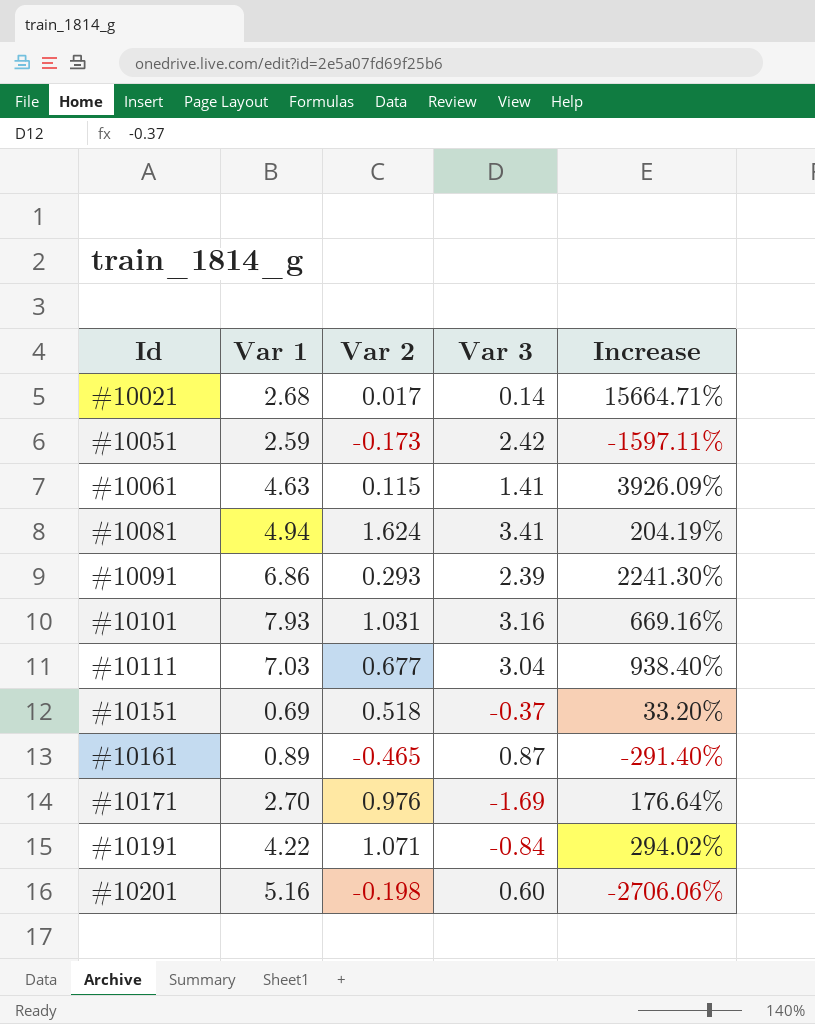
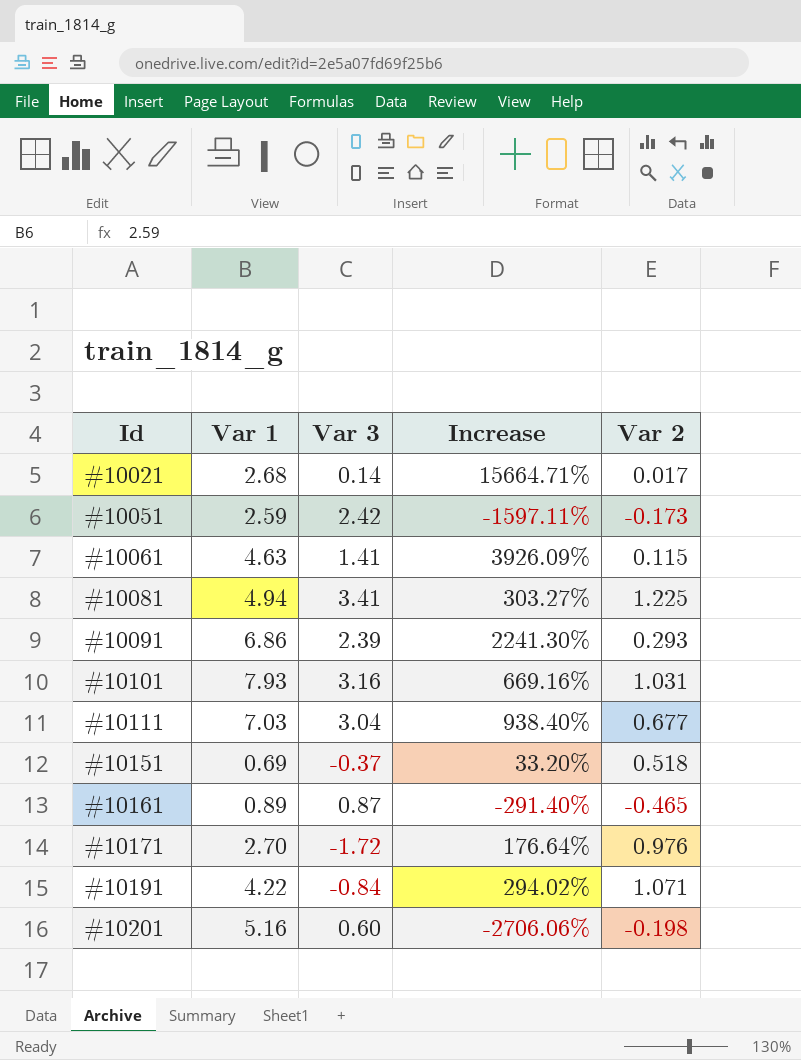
column Var 2 | position: 3 -> 5
#10081 | Increase: 204.19% -> 303.27%
#10081 | Var 2: 1.624 -> 1.225
#10171 | Var 3: -1.69 -> -1.72

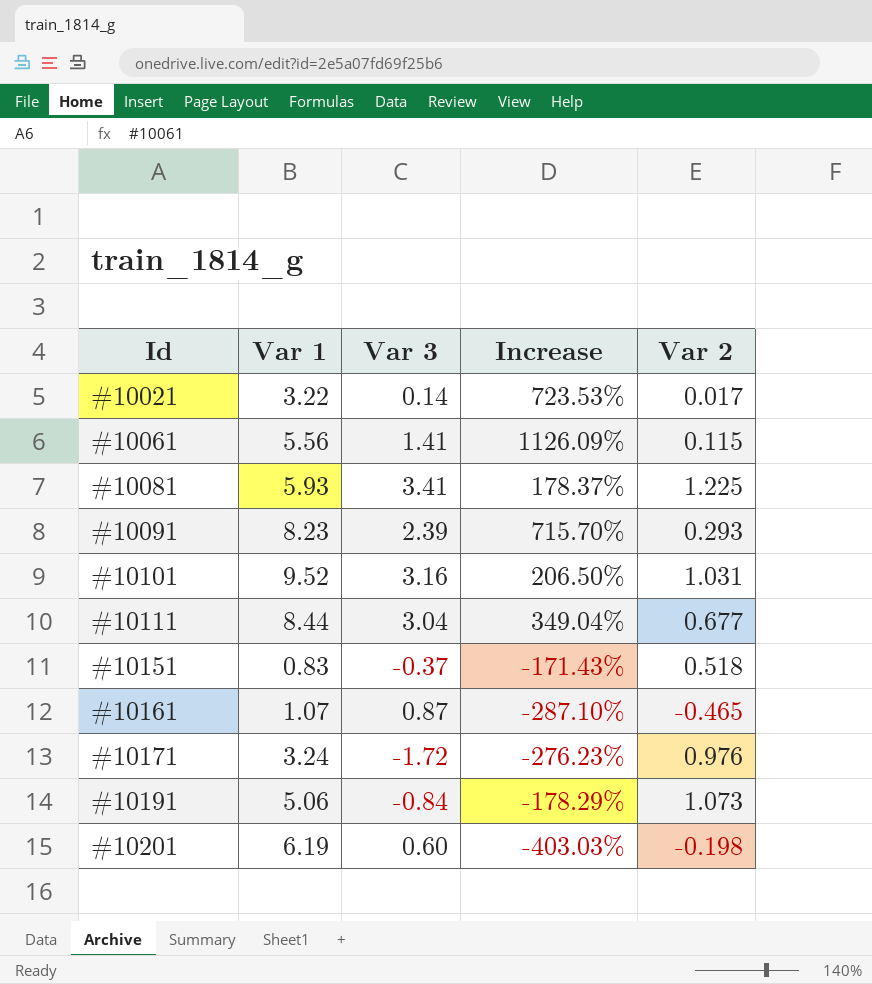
column Increase | formula: ([Var 1] - [Var 2]) / [Var 2] -> ([Var 3] - [Var 2]) / [Var 2]
row #10051: 2.59 | 2.42 | -1597.11% | -0.173 -> none
#10021 | Var 1: 2.68 -> 3.22
#10061 | Var 1: 4.63 -> 5.56
#10081 | Var 1: 4.94 -> 5.93
#10091 | Var 1: 6.86 -> 8.23
#10101 | Var 1: 7.93 -> 9.52
#10111 | Var 1: 7.03 -> 8.44
#10151 | Var 1: 0.69 -> 0.83
#10161 | Var 1: 0.89 -> 1.07
#10171 | Var 1: 2.70 -> 3.24
#10191 | Var 1: 4.22 -> 5.06
#10191 | Var 2: 1.071 -> 1.073
#10201 | Var 1: 5.16 -> 6.19

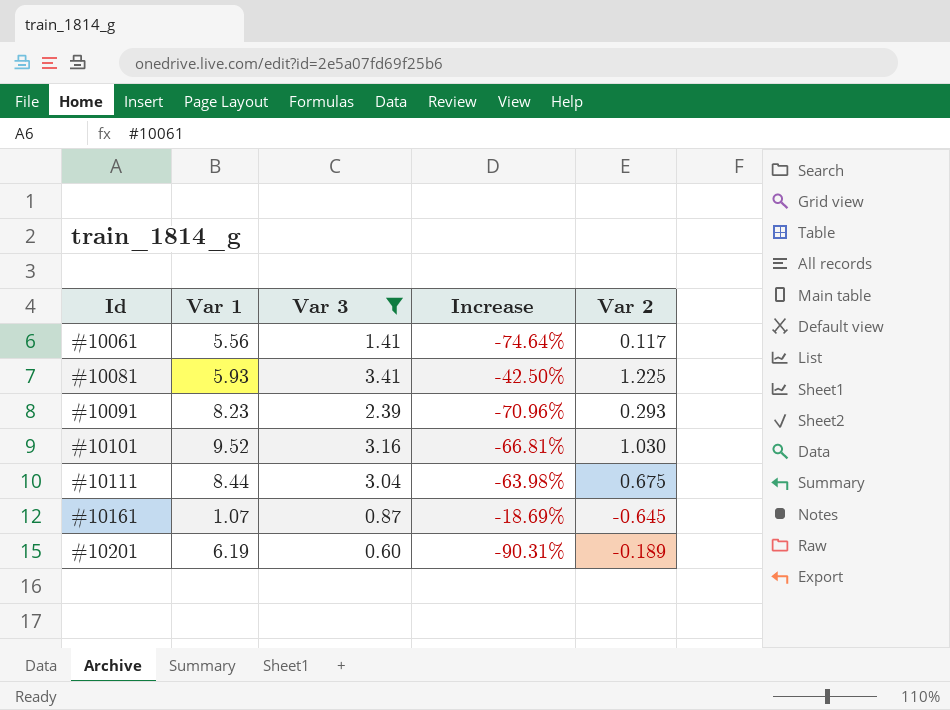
filter: none -> Var 3 >= 0.60
column Increase | formula: ([Var 3] - [Var 2]) / [Var 2] -> ([Var 3] - [Var 1]) / [Var 1]
#10061 | Var 2: 0.115 -> 0.117
#10101 | Var 2: 1.031 -> 1.030
#10111 | Var 2: 0.677 -> 0.675
#10161 | Var 2: -0.465 -> -0.645
#10201 | Var 2: -0.198 -> -0.189

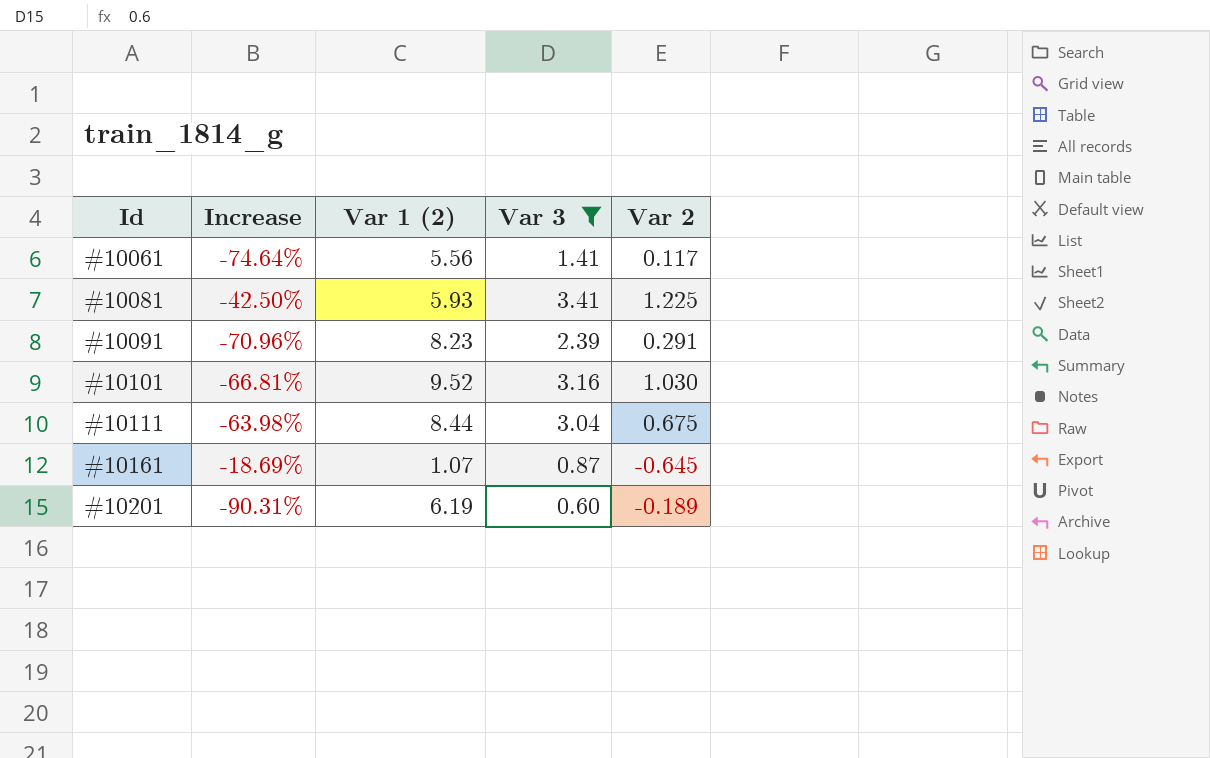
column Increase | position: 4 -> 2
column name: Var 1 -> Var 1 (2)
#10091 | Var 2: 0.293 -> 0.291

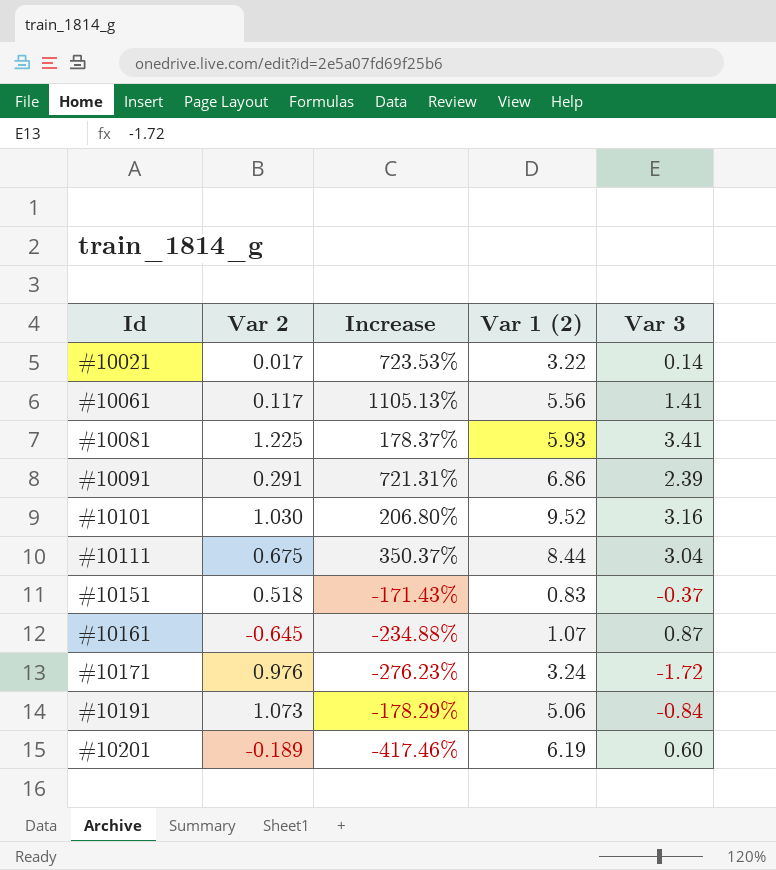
filter: Var 3 >= 0.60 -> none
column Var 2 | position: 5 -> 2
column Increase | formula: ([Var 3] - [Var 1 (2)]) / [Var 1 (2)] -> ([Var 3] - [Var 2]) / [Var 2]
#10091 | Var 1 (2): 8.23 -> 6.86

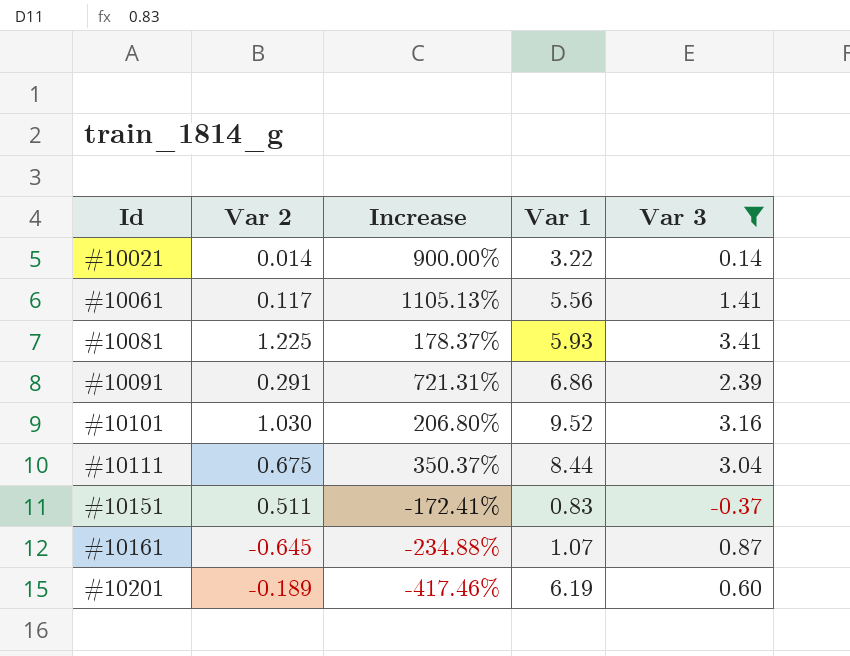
filter: none -> Var 3 >= -0.37
column name: Var 1 (2) -> Var 1
#10021 | Var 2: 0.017 -> 0.014
#10021 | Increase: 723.53% -> 900.00%
#10151 | Var 2: 0.518 -> 0.511
#10151 | Increase: -171.43% -> -172.41%

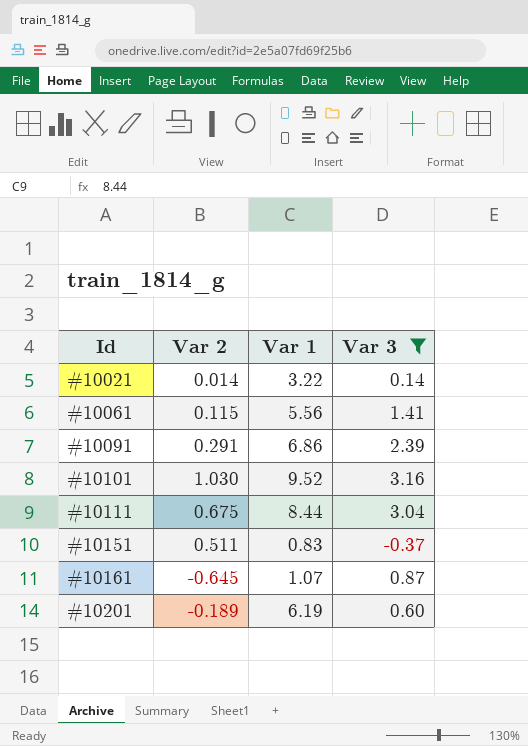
column Increase | formula: ([Var 3] - [Var 2]) / [Var 2] -> none
row #10081: 1.225 | 178.37% | 5.93 | 3.41 -> none
#10061 | Var 2: 0.117 -> 0.115

